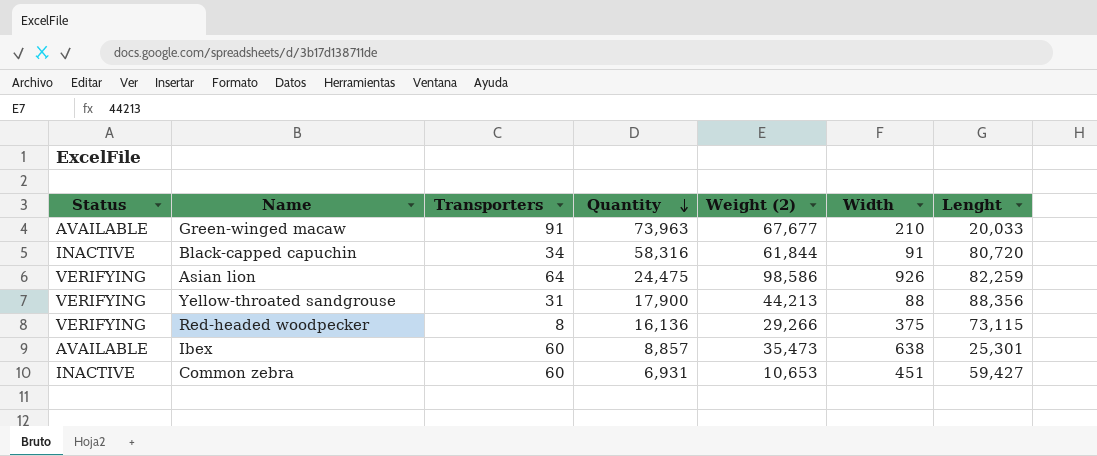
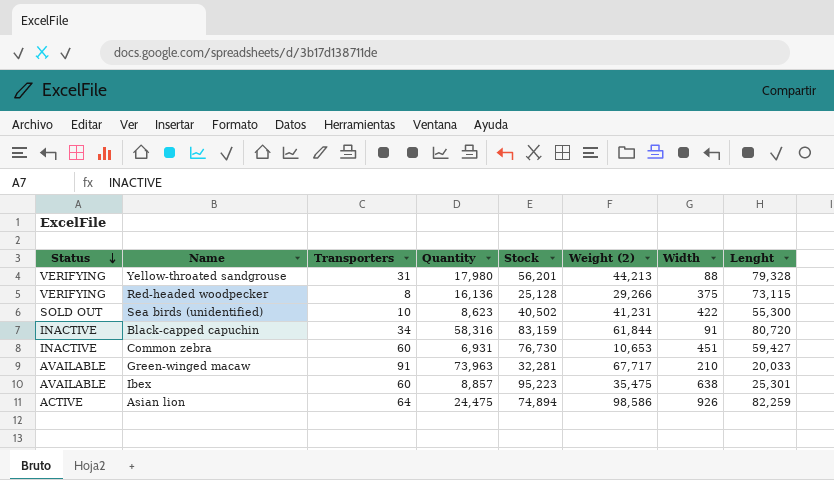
row order: Quantity descending -> Status descending
column Stock | position: none -> 5
Yellow-throated sandgrouse | Quantity: 17,900 -> 17,980
Yellow-throated sandgrouse | Lenght: 88,356 -> 79,328
row Sea birds (unidentified): none -> SOLD OUT | 10 | 8,623 | 40,502 | 41,231 | 422 | 55,300
Green-winged macaw | Weight (2): 67,677 -> 67,717
Ibex | Weight (2): 35,473 -> 35,475
Asian lion | Status: VERIFYING -> ACTIVE

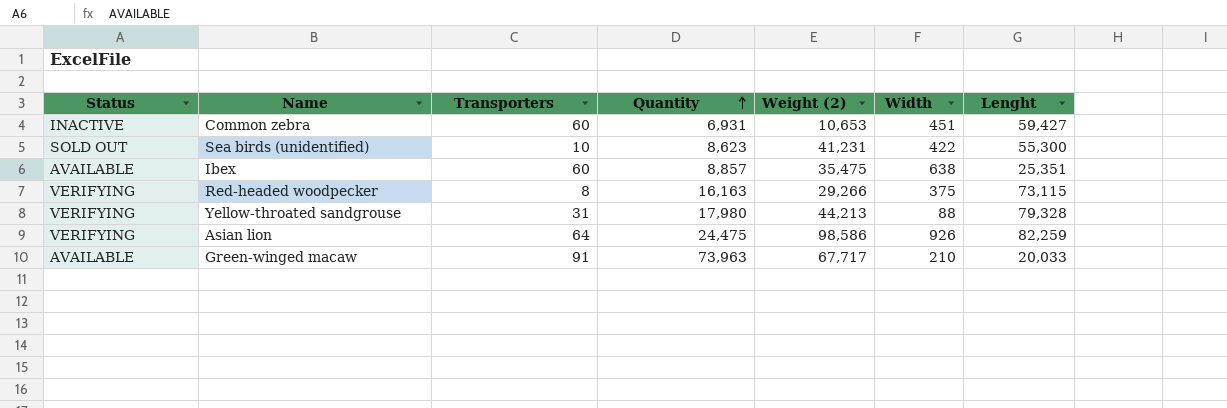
row order: Status descending -> Quantity ascending
column Stock | position: 5 -> none
row Black-capped capuchin: INACTIVE | 34 | 58,316 | 83,159 | 61,844 | 91 | 80,720 -> none
Ibex | Lenght: 25,301 -> 25,351
Red-headed woodpecker | Quantity: 16,136 -> 16,163
Asian lion | Status: ACTIVE -> VERIFYING

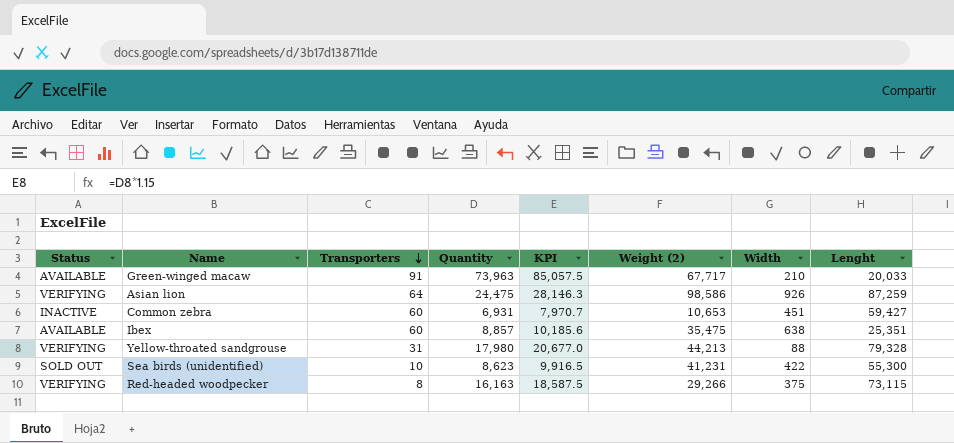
row order: Quantity ascending -> Transporters descending
column KPI | formula: none -> [Quantity] * 1.15
Asian lion | Lenght: 82,259 -> 87,259

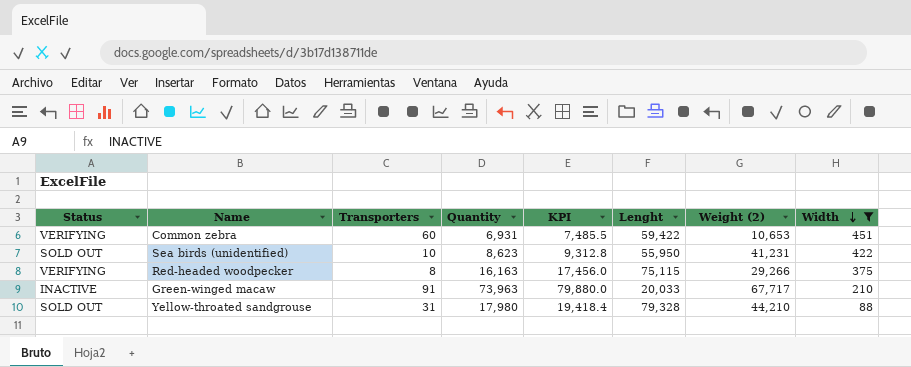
filter: none -> Width <= 451
row order: Transporters descending -> Width descending
column KPI | formula: [Quantity] * 1.15 -> [Quantity] * 1.08
column Lenght | position: 8 -> 6
Common zebra | Status: INACTIVE -> VERIFYING
Common zebra | Lenght: 59,427 -> 59,422
Sea birds (unidentified) | Lenght: 55,300 -> 55,950
Red-headed woodpecker | Lenght: 73,115 -> 75,115
Green-winged macaw | Status: AVAILABLE -> INACTIVE
Yellow-throated sandgrouse | Status: VERIFYING -> SOLD OUT
Yellow-throated sandgrouse | Weight (2): 44,213 -> 44,210

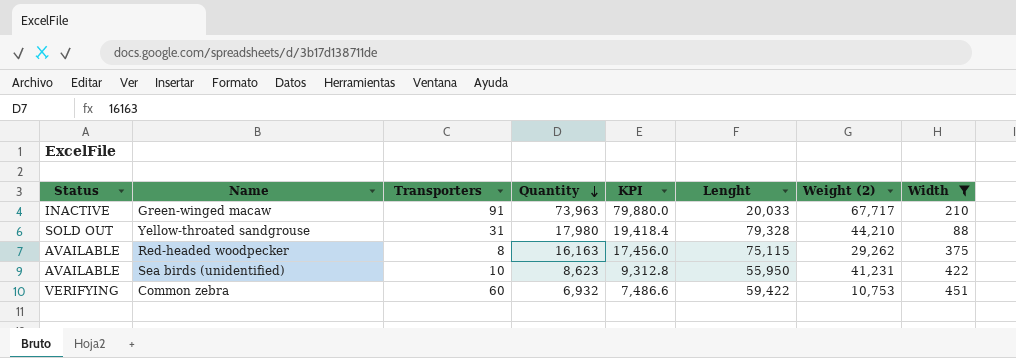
row order: Width descending -> Quantity descending
Red-headed woodpecker | Status: VERIFYING -> AVAILABLE
Red-headed woodpecker | Weight (2): 29,266 -> 29,262
Sea birds (unidentified) | Status: SOLD OUT -> AVAILABLE
Common zebra | Quantity: 6,931 -> 6,932
Common zebra | KPI: 7,485.5 -> 7,486.6
Common zebra | Weight (2): 10,653 -> 10,753

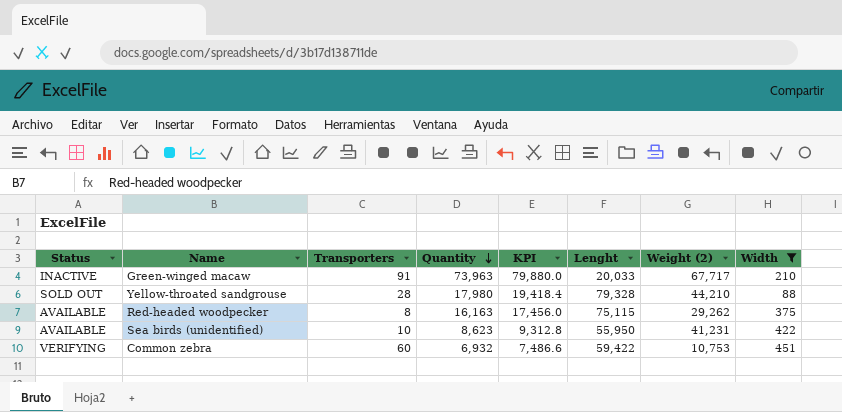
Yellow-throated sandgrouse | Transporters: 31 -> 28

